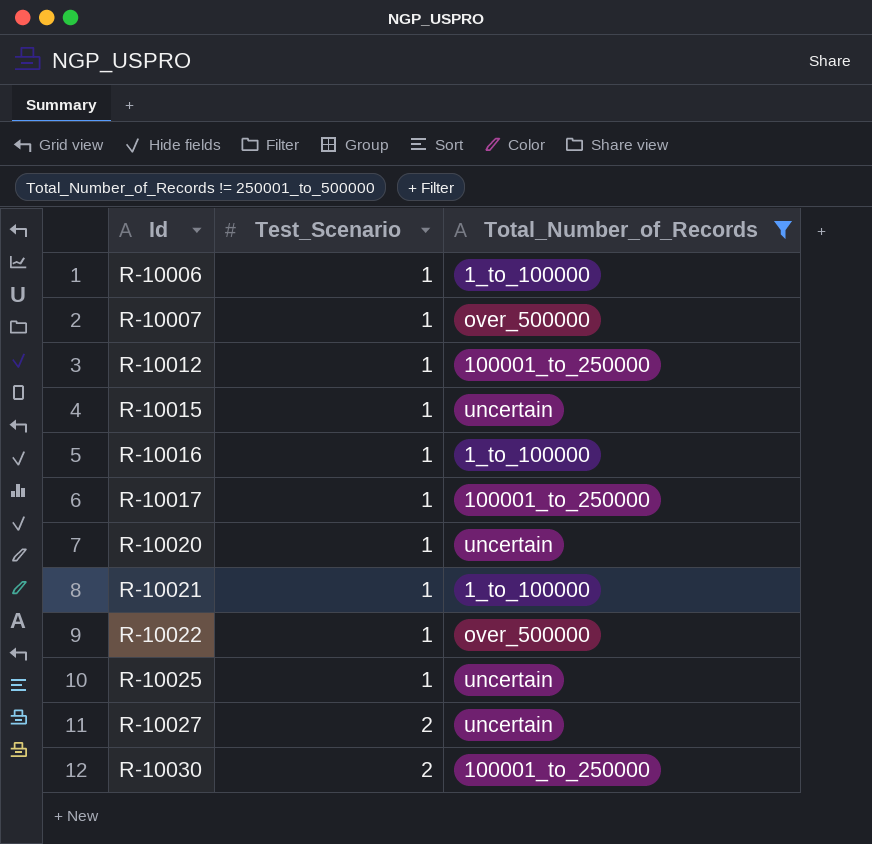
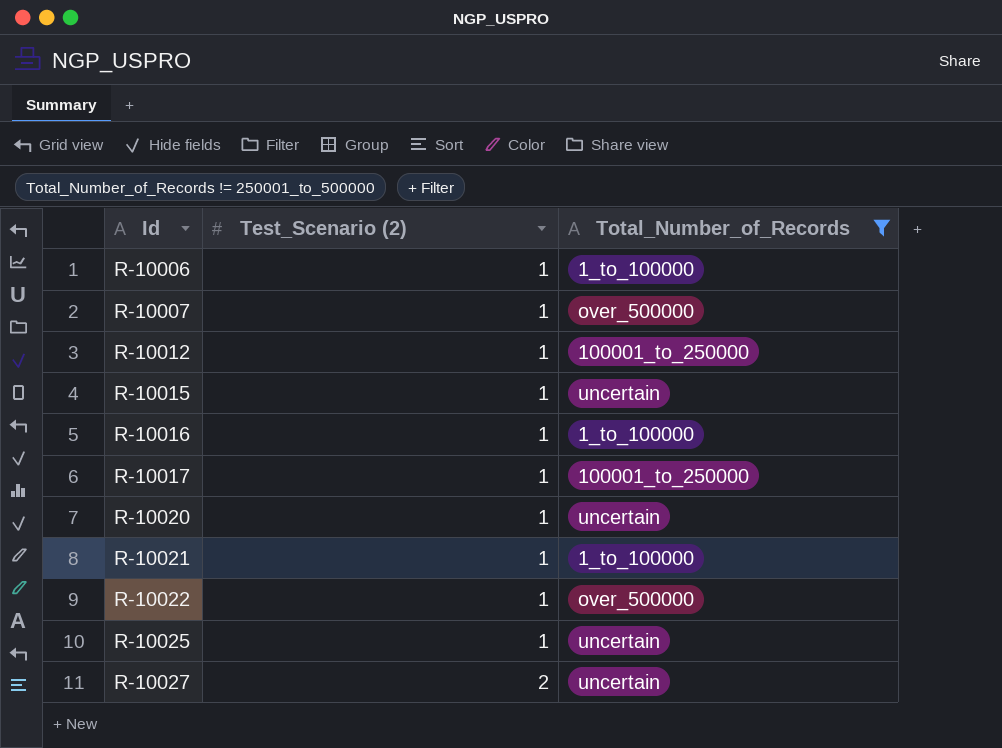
column name: Test_Scenario -> Test_Scenario (2)
row R-10030: 2 | 100001_to_250000 -> none

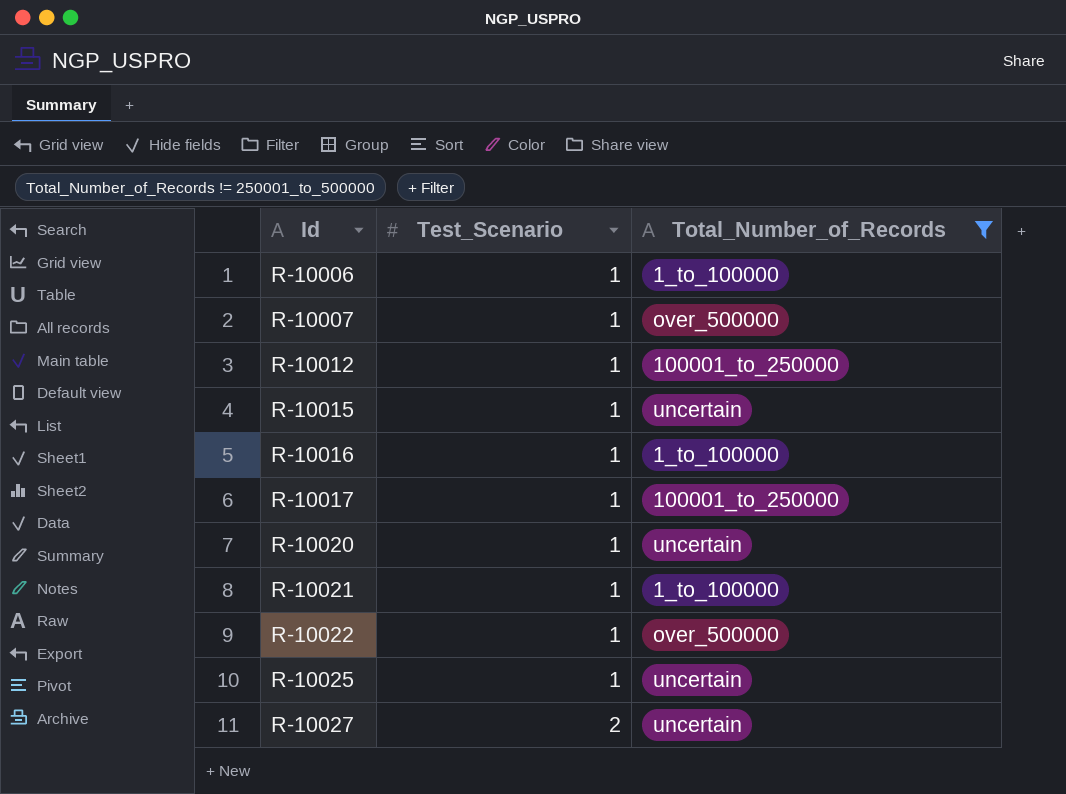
column name: Test_Scenario (2) -> Test_Scenario

